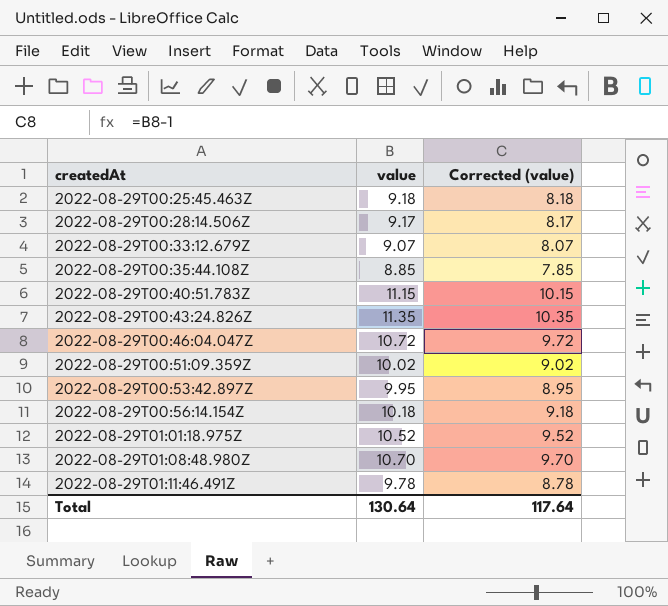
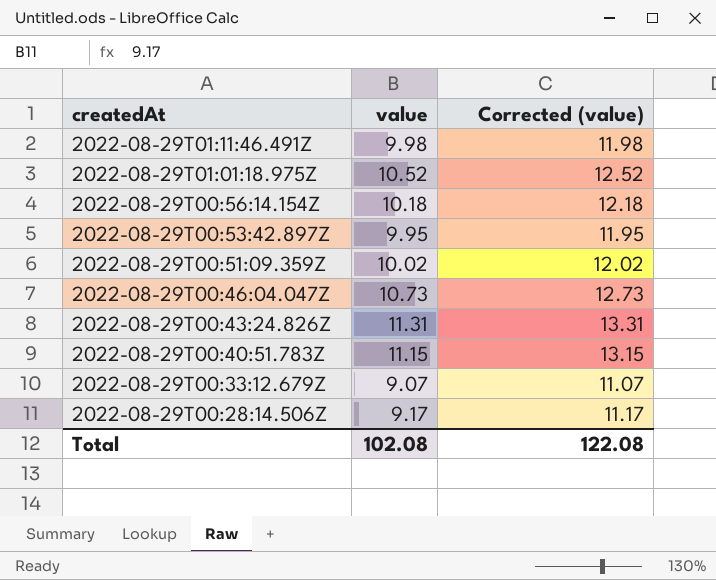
row order: createdAt ascending -> createdAt descending
column Corrected (value) | formula: [value] - 1 -> [value] + 2
row 2022-08-29T00:25:45.463Z: 9.18 | 8.18 -> none
row 2022-08-29T00:35:44.108Z: 8.85 | 7.85 -> none
row 2022-08-29T01:08:48.980Z: 10.70 | 9.70 -> none
2022-08-29T01:11:46.491Z | value: 9.78 -> 9.98
2022-08-29T00:46:04.047Z | value: 10.72 -> 10.73
2022-08-29T00:43:24.826Z | value: 11.35 -> 11.31
Total | value: 130.64 -> 102.08
Total | Corrected (value): 117.64 -> 122.08

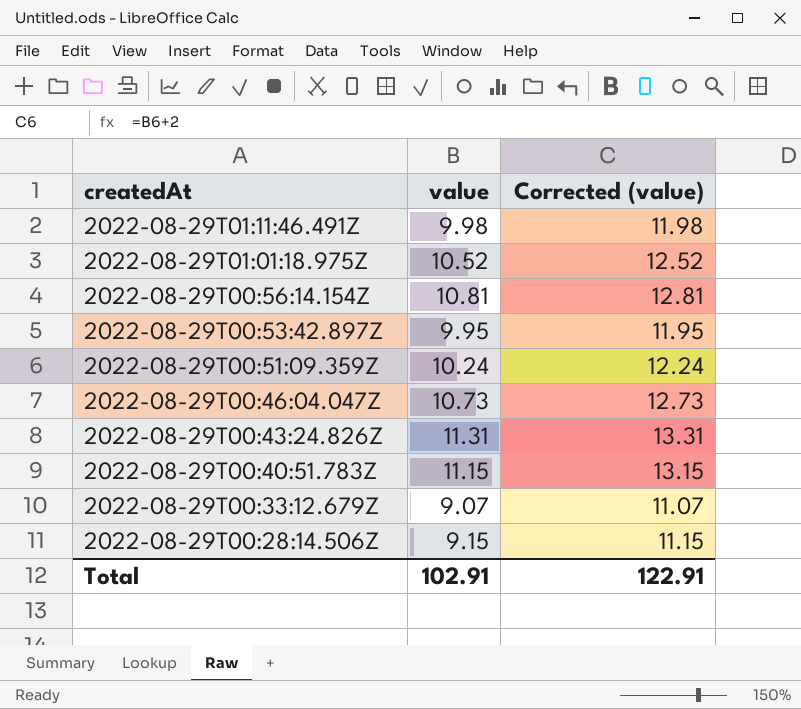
2022-08-29T00:56:14.154Z | value: 10.18 -> 10.81
2022-08-29T00:56:14.154Z | Corrected (value): 12.18 -> 12.81
2022-08-29T00:51:09.359Z | value: 10.02 -> 10.24
2022-08-29T00:51:09.359Z | Corrected (value): 12.02 -> 12.24
2022-08-29T00:28:14.506Z | value: 9.17 -> 9.15
2022-08-29T00:28:14.506Z | Corrected (value): 11.17 -> 11.15
Total | value: 102.08 -> 102.91
Total | Corrected (value): 122.08 -> 122.91

